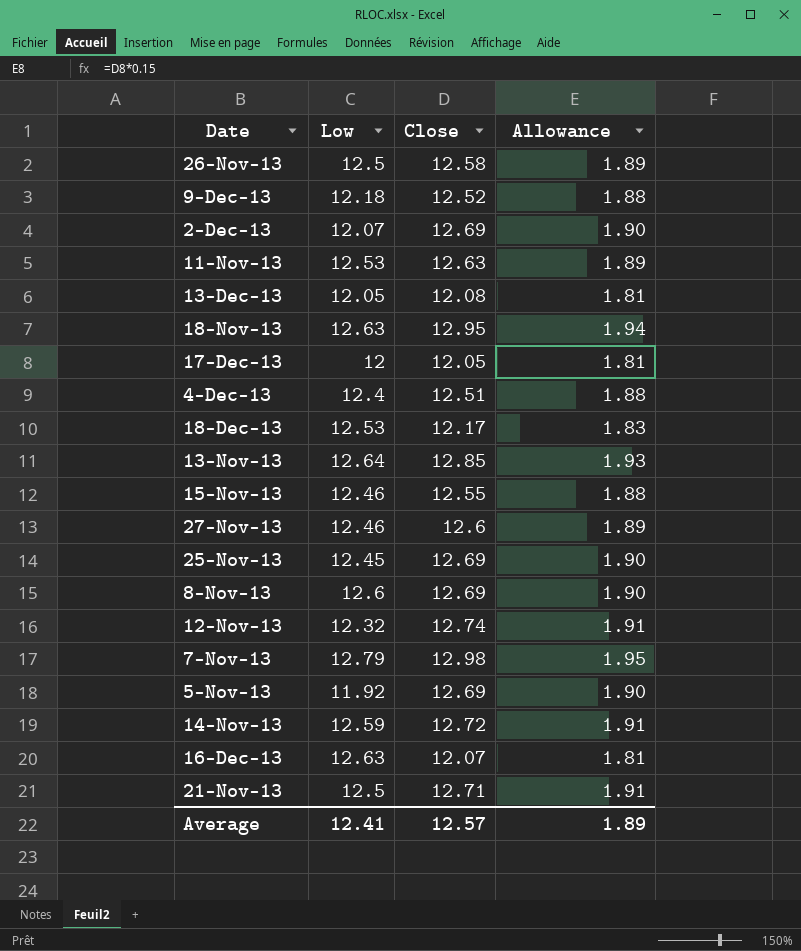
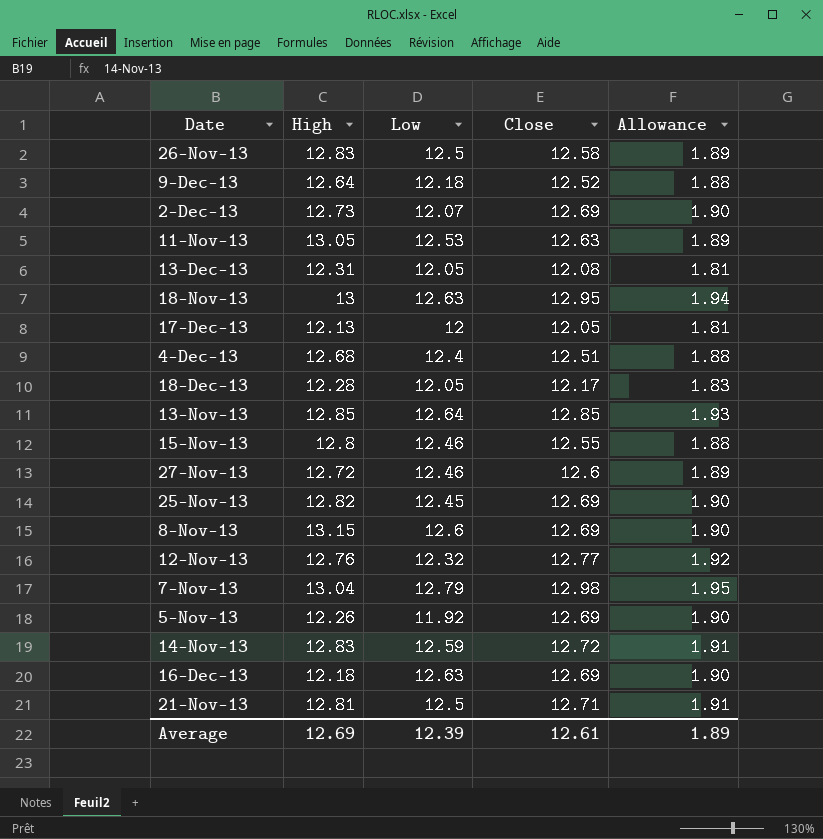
column High | position: none -> 2
18-Dec-13 | Low: 12.53 -> 12.05
12-Nov-13 | Close: 12.74 -> 12.77
12-Nov-13 | Allowance: 1.91 -> 1.92
16-Dec-13 | Close: 12.07 -> 12.69
16-Dec-13 | Allowance: 1.81 -> 1.90
Average | Low: 12.41 -> 12.39
Average | Close: 12.57 -> 12.61

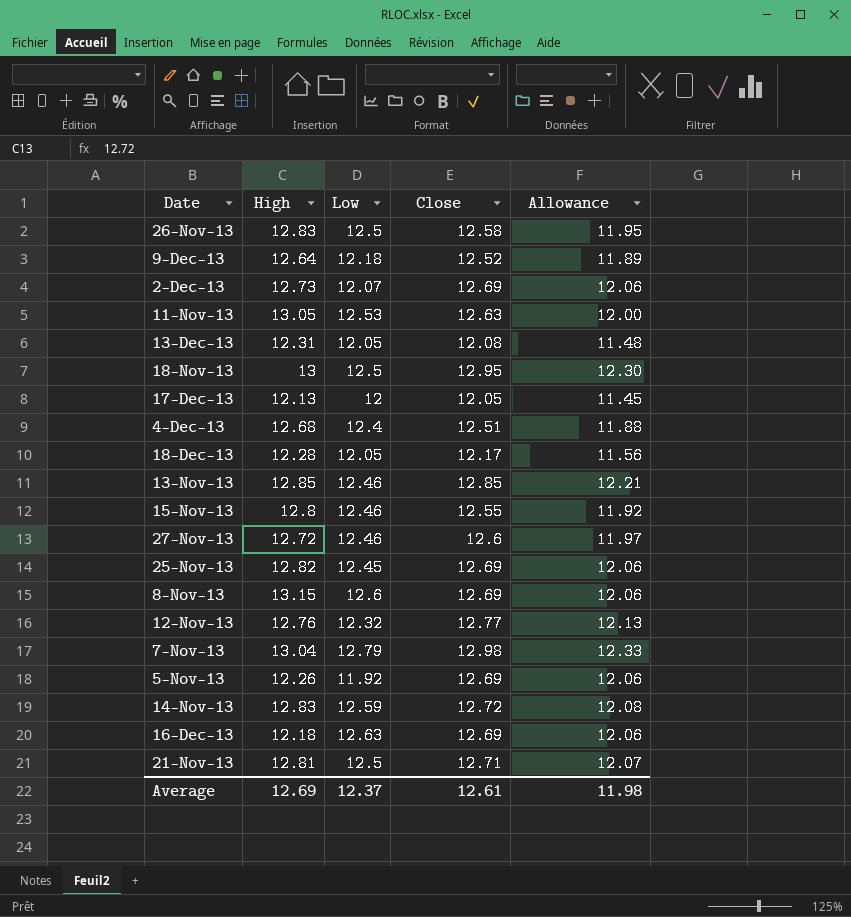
column Allowance | formula: [Close] * 0.15 -> [Close] * 0.95
18-Nov-13 | Low: 12.63 -> 12.5
13-Nov-13 | Low: 12.64 -> 12.46
Average | Low: 12.39 -> 12.37
Average | Allowance: 1.89 -> 11.98

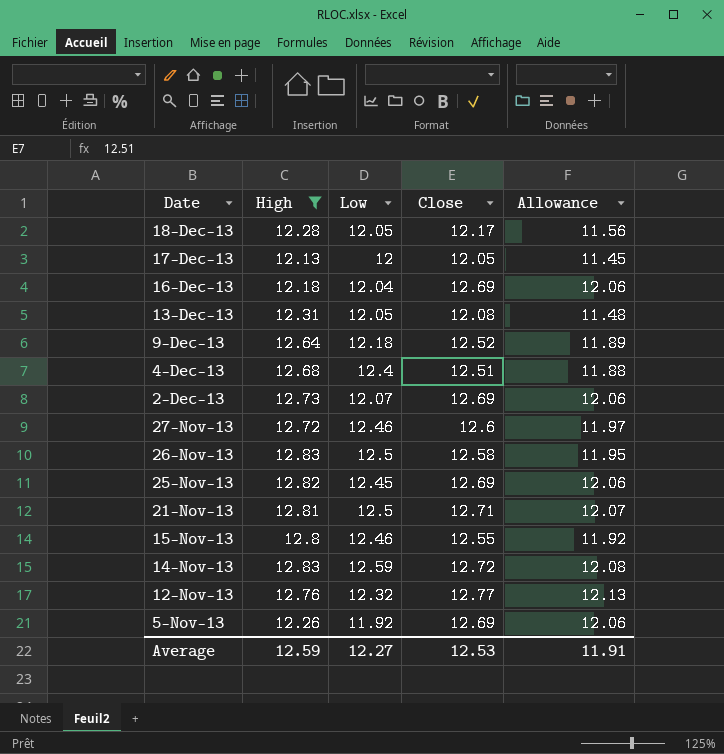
filter: none -> High <= 12.83
row order: none -> Date descending
16-Dec-13 | Low: 12.63 -> 12.04
Average | High: 12.69 -> 12.59
Average | Low: 12.37 -> 12.27
Average | Close: 12.61 -> 12.53
Average | Allowance: 11.98 -> 11.91

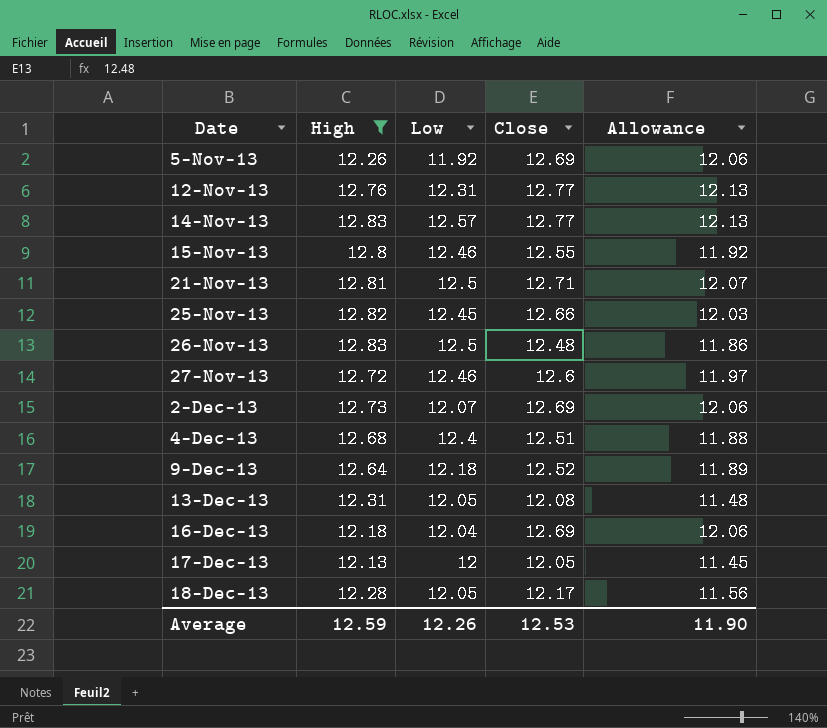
row order: Date descending -> Date ascending
12-Nov-13 | Low: 12.32 -> 12.31
14-Nov-13 | Low: 12.59 -> 12.57
14-Nov-13 | Close: 12.72 -> 12.77
14-Nov-13 | Allowance: 12.08 -> 12.13
25-Nov-13 | Close: 12.69 -> 12.66
25-Nov-13 | Allowance: 12.06 -> 12.03
26-Nov-13 | Close: 12.58 -> 12.48
26-Nov-13 | Allowance: 11.95 -> 11.86
Average | Low: 12.27 -> 12.26
Average | Allowance: 11.91 -> 11.90

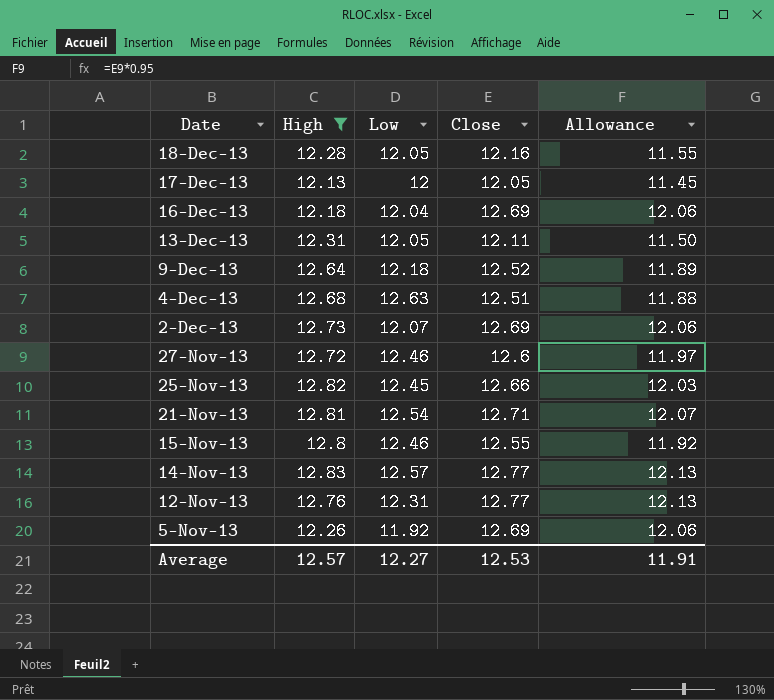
row order: Date ascending -> Date descending
row 26-Nov-13: 12.83 | 12.5 | 12.48 | 11.86 -> none
18-Dec-13 | Close: 12.17 -> 12.16
18-Dec-13 | Allowance: 11.56 -> 11.55
13-Dec-13 | Close: 12.08 -> 12.11
13-Dec-13 | Allowance: 11.48 -> 11.50
4-Dec-13 | Low: 12.4 -> 12.63
21-Nov-13 | Low: 12.5 -> 12.54
Average | High: 12.59 -> 12.57
Average | Low: 12.26 -> 12.27
Average | Allowance: 11.90 -> 11.91

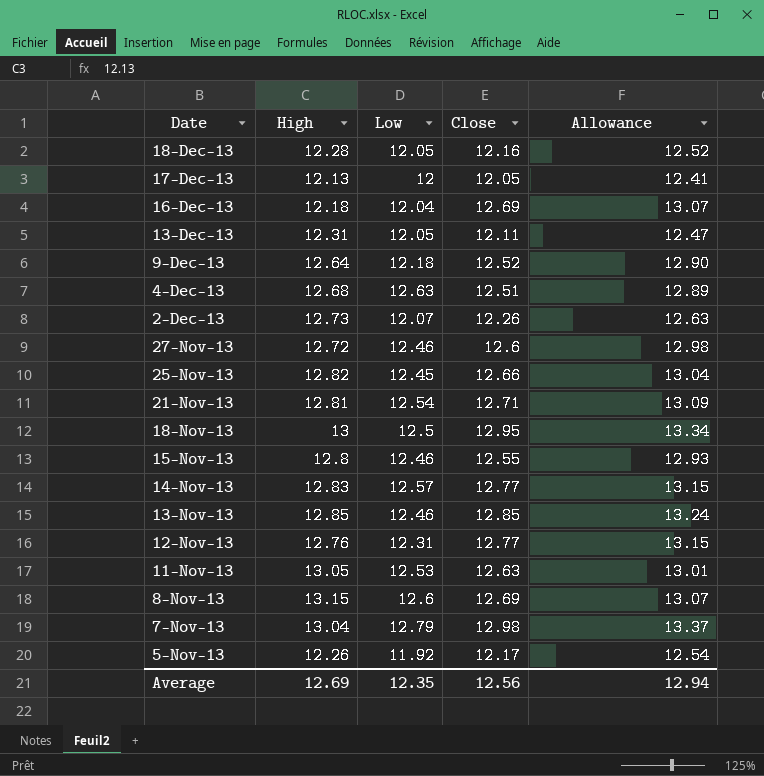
filter: High <= 12.83 -> none
column Allowance | formula: [Close] * 0.95 -> [Close] * 1.03
2-Dec-13 | Close: 12.69 -> 12.26
5-Nov-13 | Close: 12.69 -> 12.17
Average | High: 12.57 -> 12.69
Average | Low: 12.27 -> 12.35
Average | Close: 12.53 -> 12.56
Average | Allowance: 11.91 -> 12.94

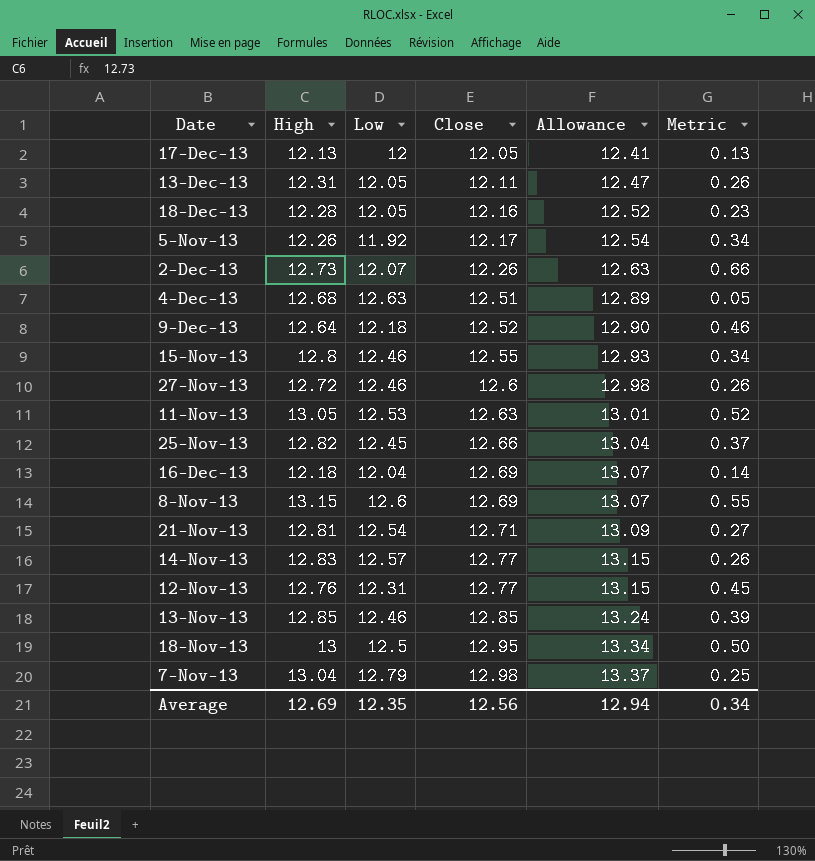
row order: Date descending -> Close ascending
column Metric | formula: none -> [High] - [Low]

